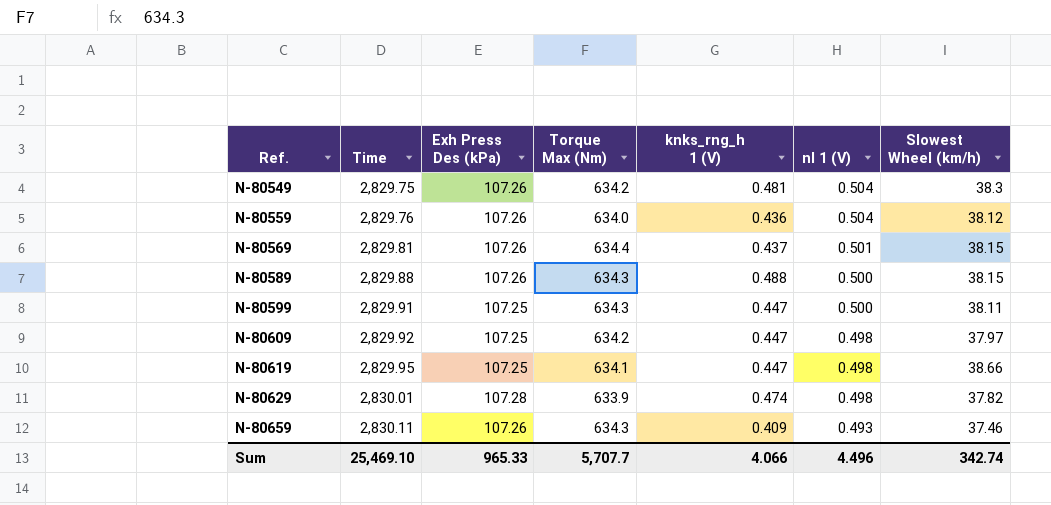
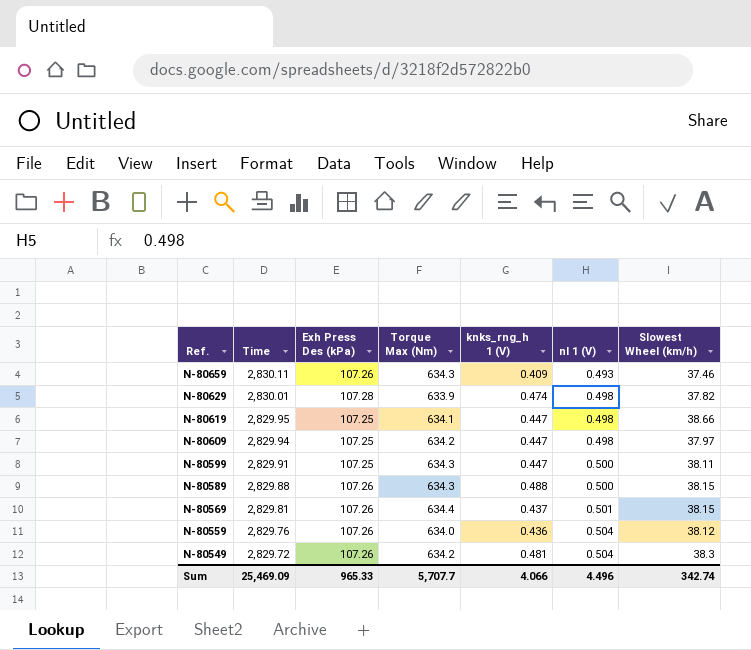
row order: Ref. ascending -> Ref. descending
N-80609 | Time: 2,829.92 -> 2,829.94
N-80549 | Time: 2,829.75 -> 2,829.72
Sum | Time: 25,469.10 -> 25,469.09

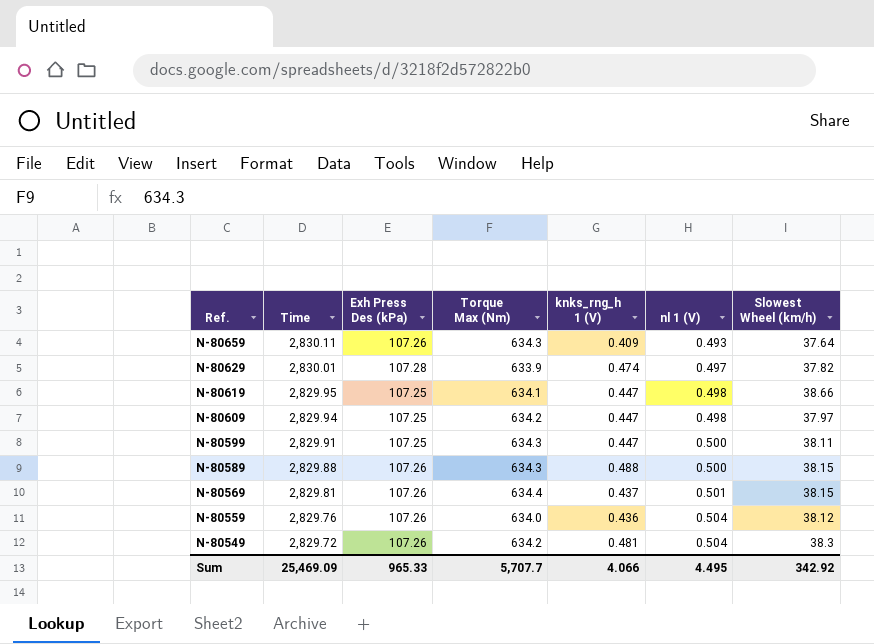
N-80659 | Slowest Wheel (km/h): 37.46 -> 37.64
N-80629 | nl 1 (V): 0.498 -> 0.497
Sum | nl 1 (V): 4.496 -> 4.495
Sum | Slowest Wheel (km/h): 342.74 -> 342.92

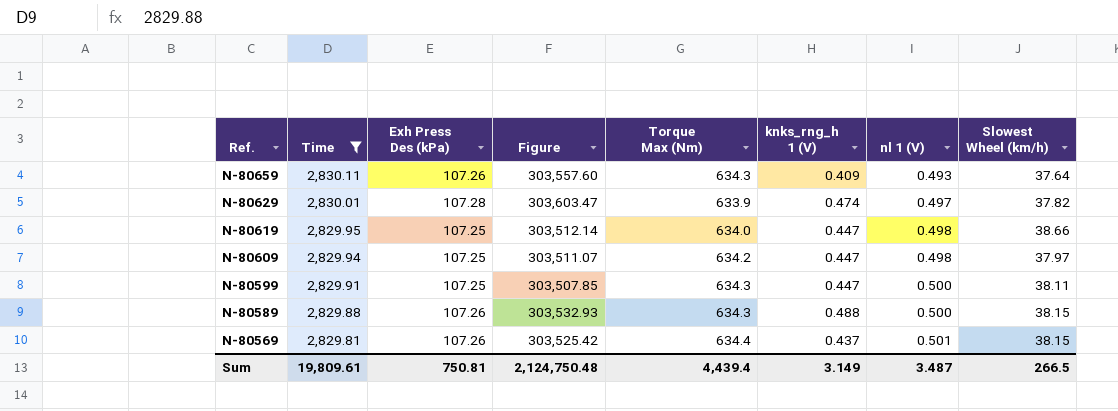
filter: none -> Time >= 2,829.81
column Figure | formula: none -> [Time] * [Exh Press Des (kPa)]
N-80619 | Torque Max (Nm): 634.1 -> 634.0
Sum | Time: 25,469.09 -> 19,809.61
Sum | Exh Press Des (kPa): 965.33 -> 750.81
Sum | Torque Max (Nm): 5,707.7 -> 4,439.4
Sum | knks_rng_h 1 (V): 4.066 -> 3.149
Sum | nl 1 (V): 4.495 -> 3.487
Sum | Slowest Wheel (km/h): 342.92 -> 266.5

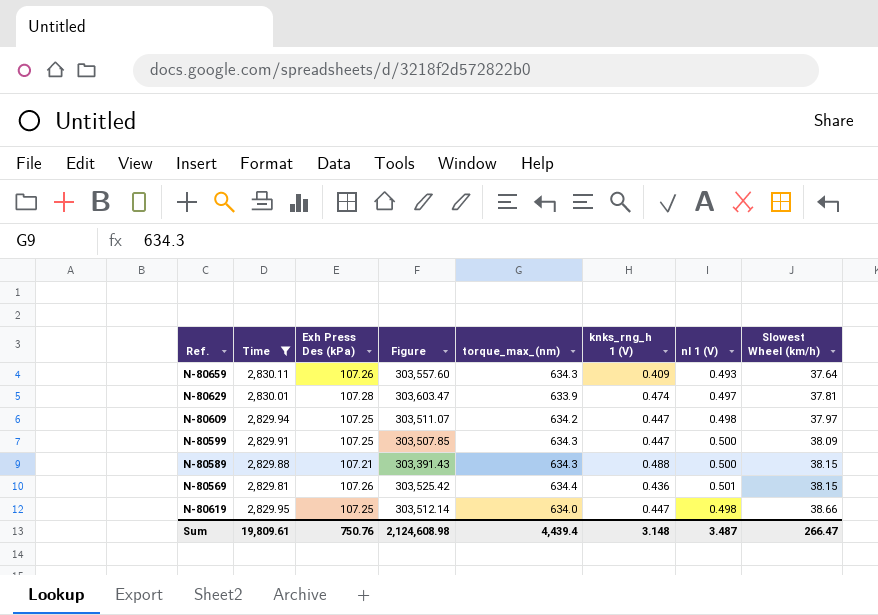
row order: Ref. descending -> Slowest Wheel (km/h) ascending
column name: Torque Max (Nm) -> torque_max_(nm)
N-80629 | Slowest Wheel (km/h): 37.82 -> 37.81
N-80599 | Slowest Wheel (km/h): 38.11 -> 38.09
N-80589 | Exh Press Des (kPa): 107.26 -> 107.21
N-80589 | Figure: 303,532.93 -> 303,391.43
N-80569 | knks_rng_h 1 (V): 0.437 -> 0.436
Sum | Exh Press Des (kPa): 750.81 -> 750.76
Sum | Figure: 2,124,750.48 -> 2,124,608.98
Sum | knks_rng_h 1 (V): 3.149 -> 3.148
Sum | Slowest Wheel (km/h): 266.5 -> 266.47

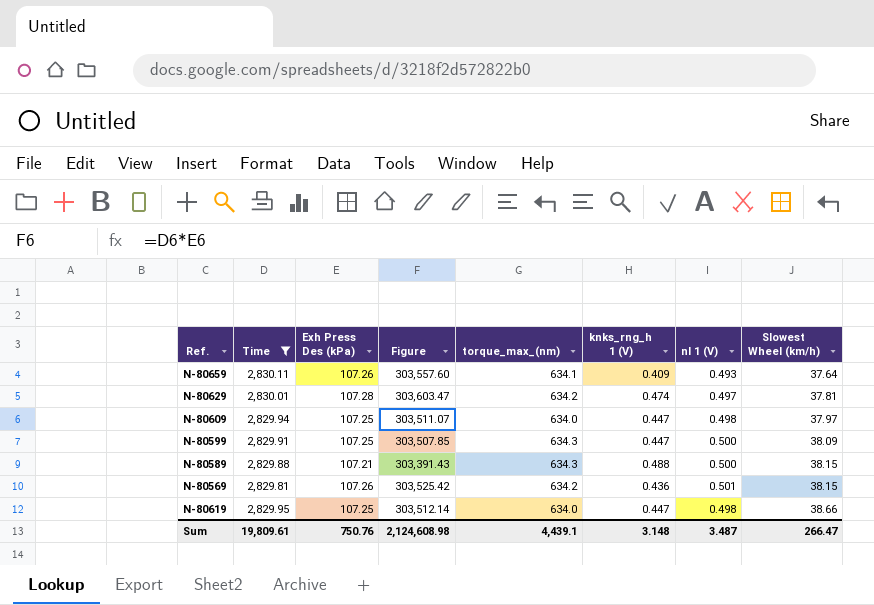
N-80659 | torque_max_(nm): 634.3 -> 634.1
N-80629 | torque_max_(nm): 633.9 -> 634.2
N-80609 | torque_max_(nm): 634.2 -> 634.0
N-80569 | torque_max_(nm): 634.4 -> 634.2
Sum | torque_max_(nm): 4,439.4 -> 4,439.1

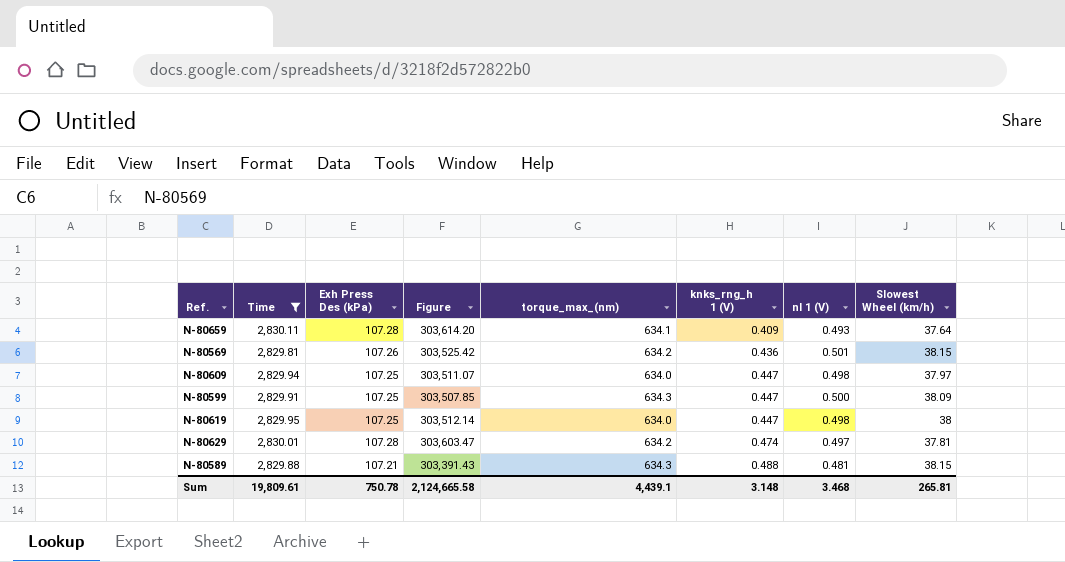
row order: Slowest Wheel (km/h) ascending -> knks_rng_h 1 (V) ascending
N-80659 | Exh Press Des (kPa): 107.26 -> 107.28
N-80659 | Figure: 303,557.60 -> 303,614.20
N-80619 | Slowest Wheel (km/h): 38.66 -> 38
N-80589 | nl 1 (V): 0.500 -> 0.481
Sum | Exh Press Des (kPa): 750.76 -> 750.78
Sum | Figure: 2,124,608.98 -> 2,124,665.58
Sum | nl 1 (V): 3.487 -> 3.468
Sum | Slowest Wheel (km/h): 266.47 -> 265.81

